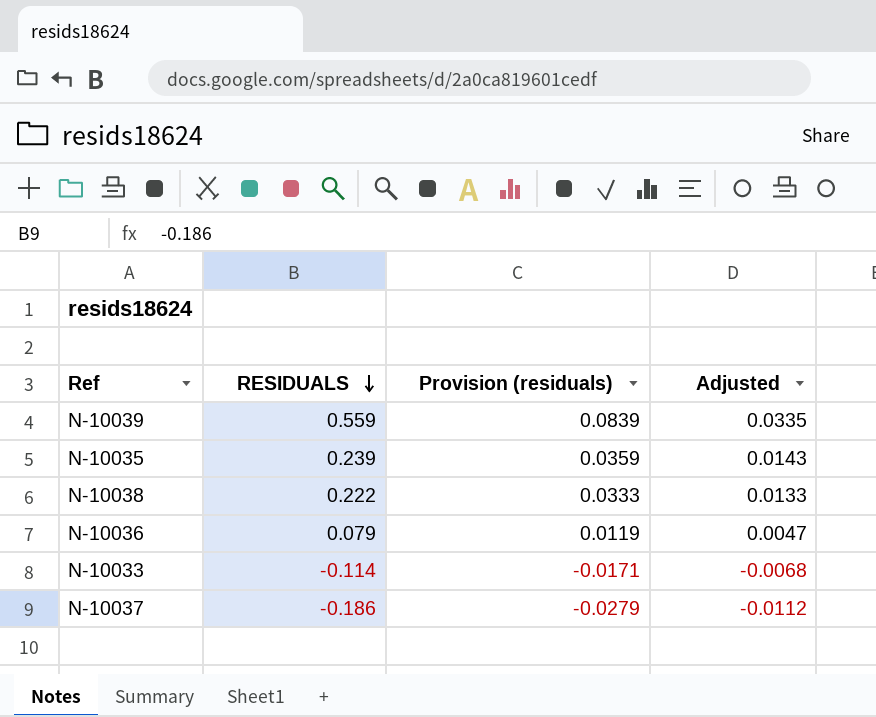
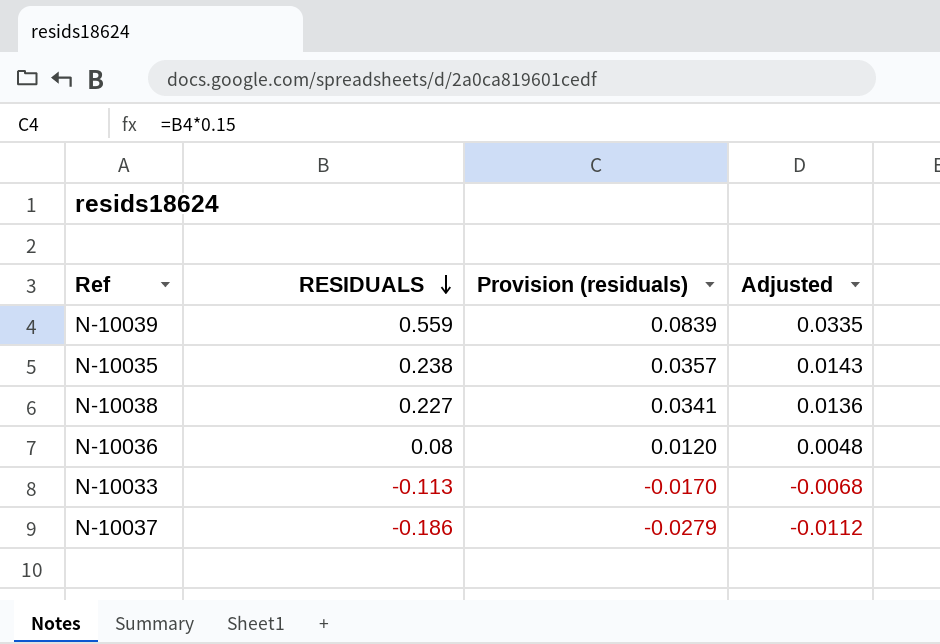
N-10035 | RESIDUALS: 0.239 -> 0.238
N-10035 | Provision (residuals): 0.0359 -> 0.0357
N-10038 | RESIDUALS: 0.222 -> 0.227
N-10038 | Provision (residuals): 0.0333 -> 0.0341
N-10038 | Adjusted: 0.0133 -> 0.0136
N-10036 | RESIDUALS: 0.079 -> 0.08
N-10036 | Provision (residuals): 0.0119 -> 0.0120
N-10036 | Adjusted: 0.0047 -> 0.0048
N-10033 | RESIDUALS: -0.114 -> -0.113
N-10033 | Provision (residuals): -0.0171 -> -0.0170

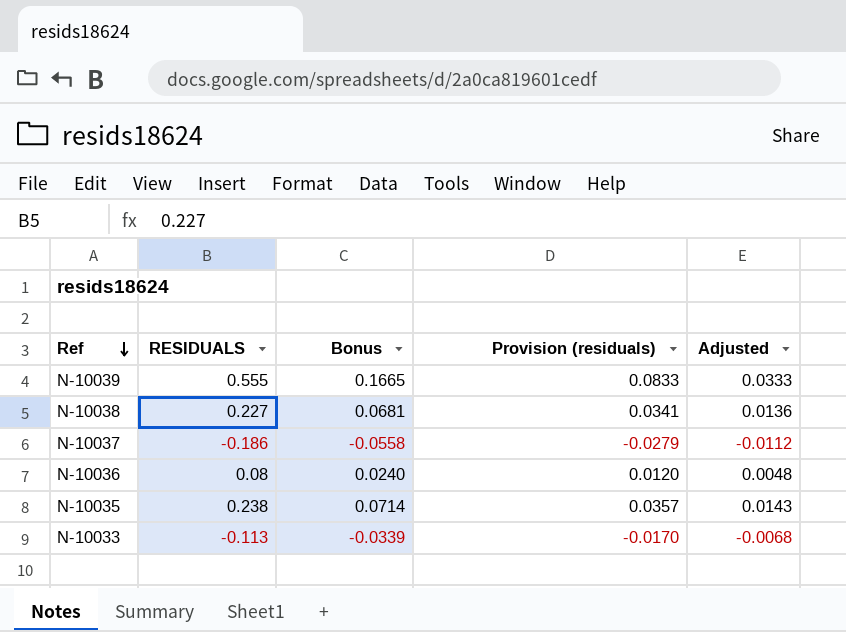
row order: RESIDUALS descending -> Ref descending
column Bonus | formula: none -> [RESIDUALS] * 0.3
N-10039 | RESIDUALS: 0.559 -> 0.555
N-10039 | Provision (residuals): 0.0839 -> 0.0833
N-10039 | Adjusted: 0.0335 -> 0.0333

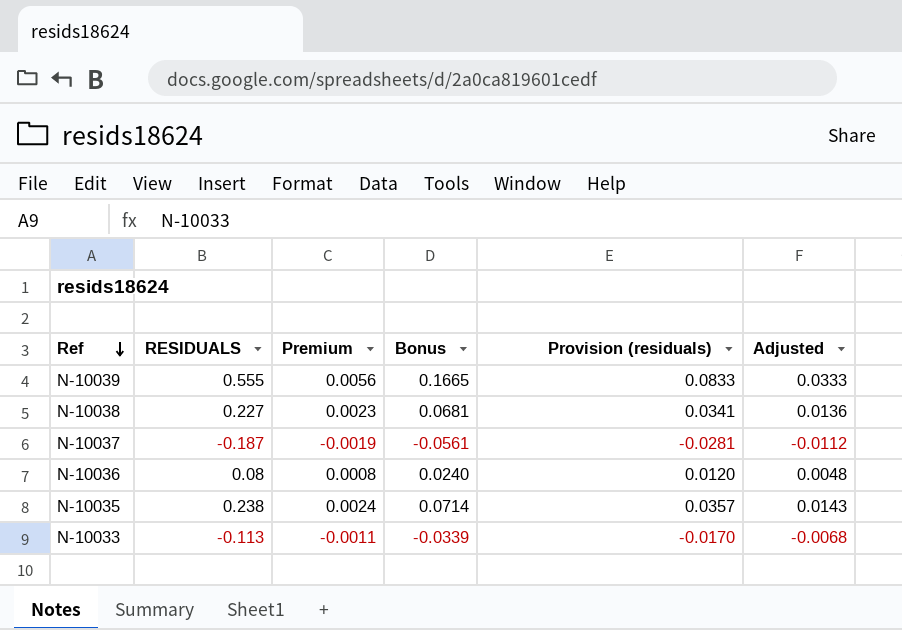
column Premium | formula: none -> [RESIDUALS] * 0.01
N-10037 | RESIDUALS: -0.186 -> -0.187
N-10037 | Bonus: -0.0558 -> -0.0561
N-10037 | Provision (residuals): -0.0279 -> -0.0281

